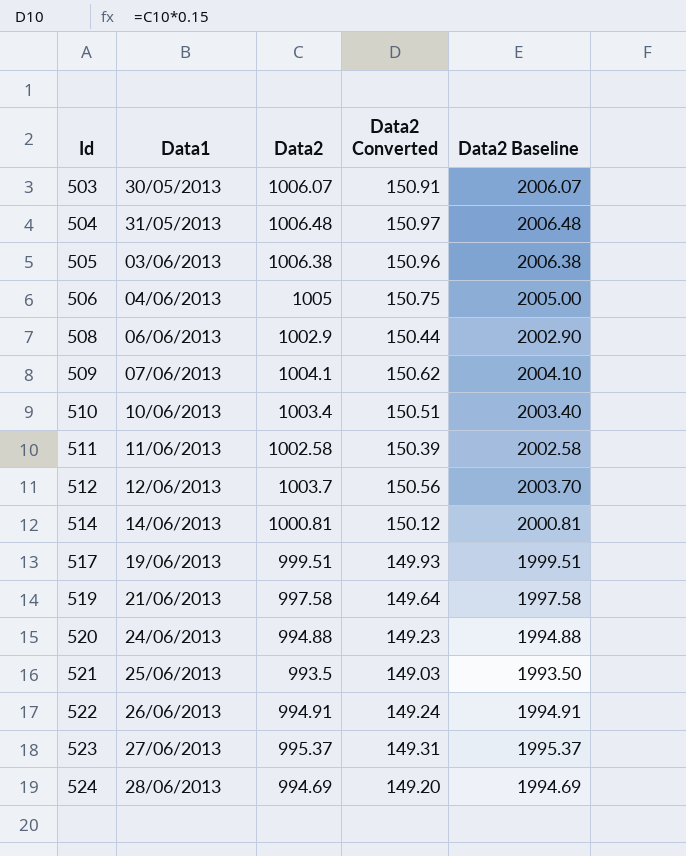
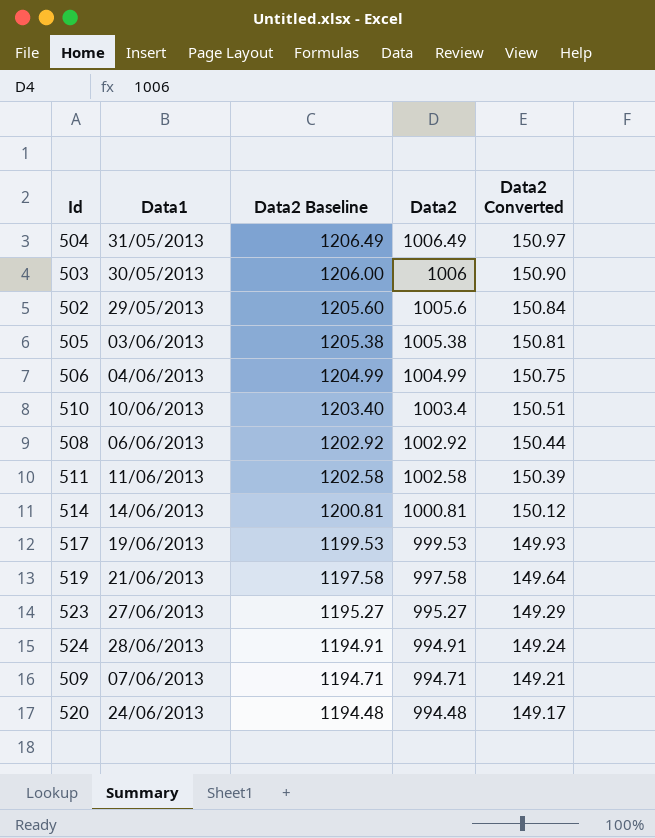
row order: Id ascending -> Data2 Baseline descending
column Data2 Baseline | formula: [Data2] + 1000 -> [Data2] + 200
column Data2 Baseline | position: 5 -> 3
row 512: 12/06/2013 | 1003.7 | 150.56 | 2003.70 -> none
row 521: 25/06/2013 | 993.5 | 149.03 | 1993.50 -> none
row 522: 26/06/2013 | 994.91 | 149.24 | 1994.91 -> none
504 | Data2: 1006.48 -> 1006.49
503 | Data2: 1006.07 -> 1006
503 | Data2 Converted: 150.91 -> 150.90
row 502: none -> 29/05/2013 | 1205.60 | 1005.6 | 150.84
505 | Data2: 1006.38 -> 1005.38
505 | Data2 Converted: 150.96 -> 150.81
506 | Data2: 1005 -> 1004.99
508 | Data2: 1002.9 -> 1002.92
517 | Data2: 999.51 -> 999.53
523 | Data2: 995.37 -> 995.27
523 | Data2 Converted: 149.31 -> 149.29
524 | Data2: 994.69 -> 994.91
524 | Data2 Converted: 149.20 -> 149.24
509 | Data2: 1004.1 -> 994.71
509 | Data2 Converted: 150.62 -> 149.21
520 | Data2: 994.88 -> 994.48
520 | Data2 Converted: 149.23 -> 149.17

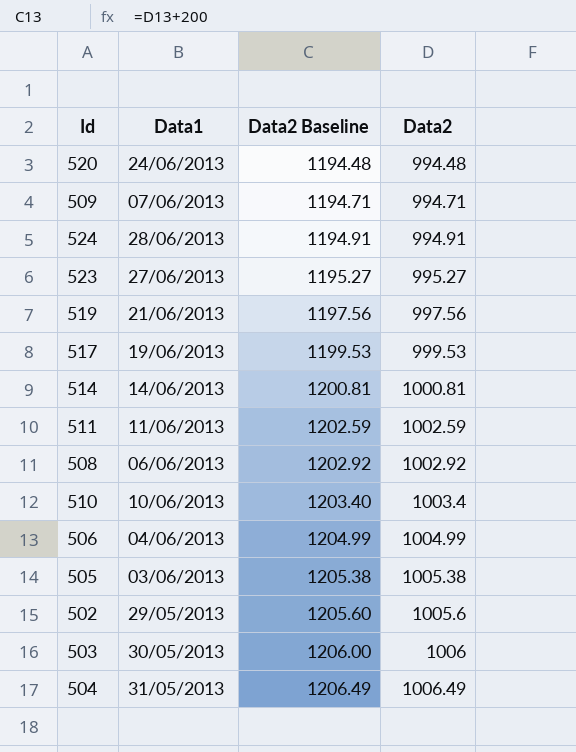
row order: Data2 Baseline descending -> Data2 Baseline ascending
column Data2 Converted | formula: [Data2] * 0.15 -> none
519 | Data2 Baseline: 1197.58 -> 1197.56
519 | Data2: 997.58 -> 997.56
511 | Data2 Baseline: 1202.58 -> 1202.59
511 | Data2: 1002.58 -> 1002.59

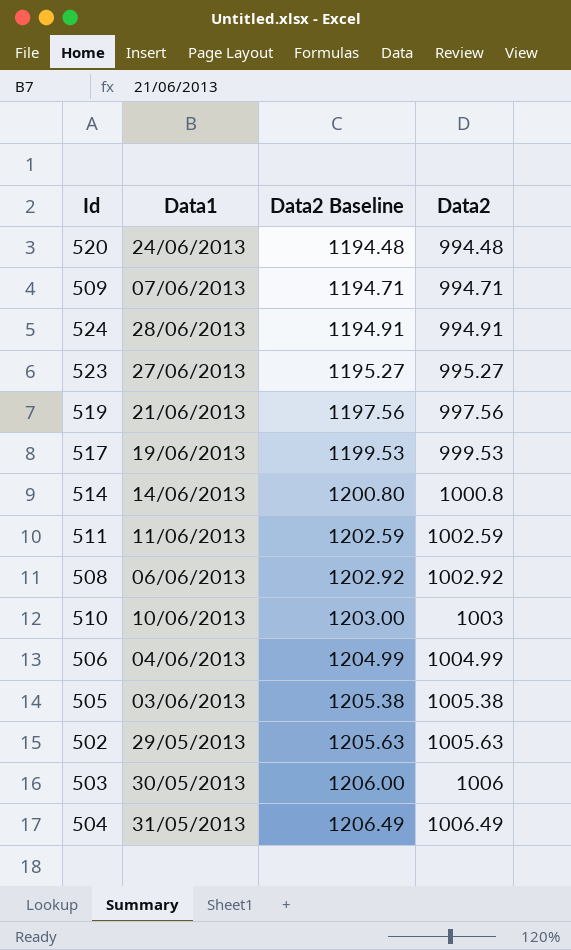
514 | Data2 Baseline: 1200.81 -> 1200.80
514 | Data2: 1000.81 -> 1000.8
510 | Data2 Baseline: 1203.40 -> 1203.00
510 | Data2: 1003.4 -> 1003
502 | Data2 Baseline: 1205.60 -> 1205.63
502 | Data2: 1005.6 -> 1005.63

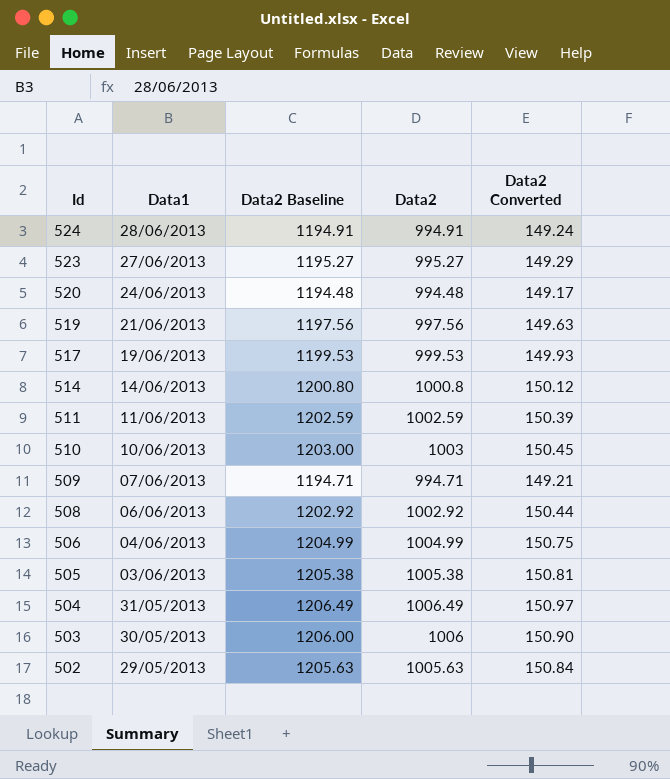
row order: Data2 Baseline ascending -> Id descending
column Data2 Converted | formula: none -> [Data2] * 0.15

